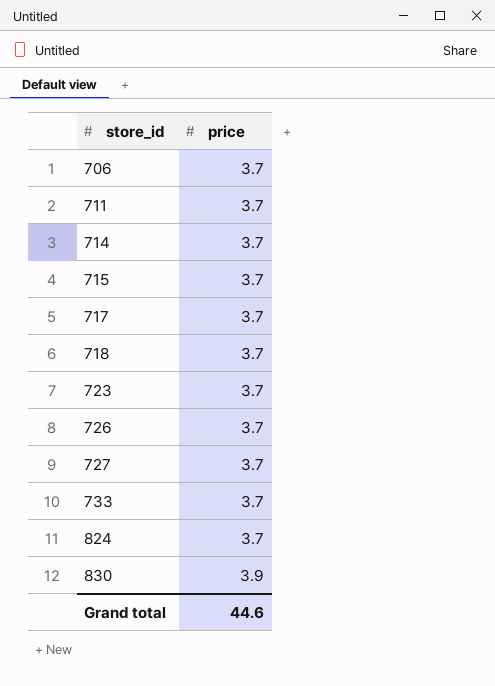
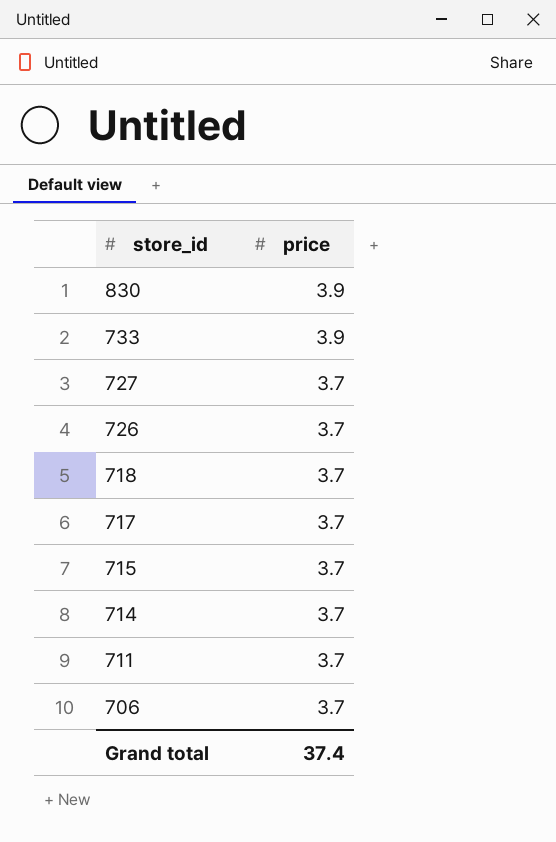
row order: store_id ascending -> store_id descending
row 723: 3.7 -> none
row 824: 3.7 -> none
733 | price: 3.7 -> 3.9
Grand total | price: 44.6 -> 37.4

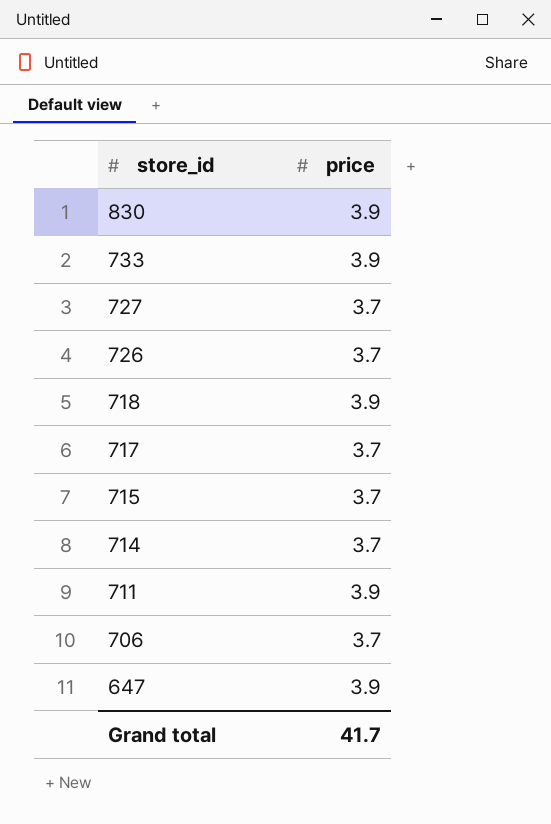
718 | price: 3.7 -> 3.9
711 | price: 3.7 -> 3.9
row 647: none -> 3.9
Grand total | price: 37.4 -> 41.7

